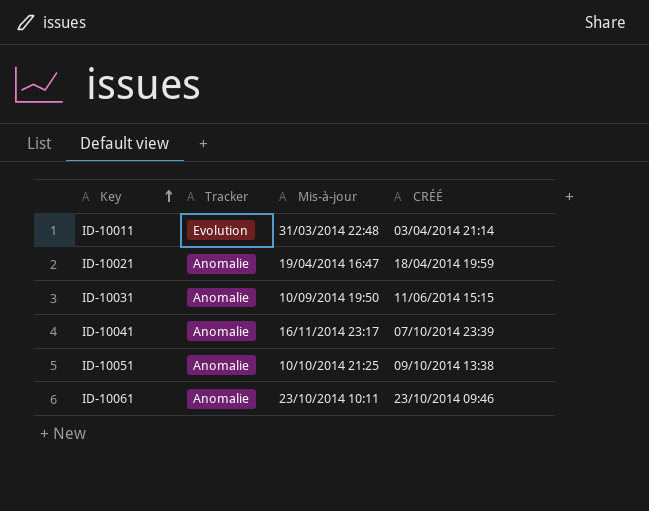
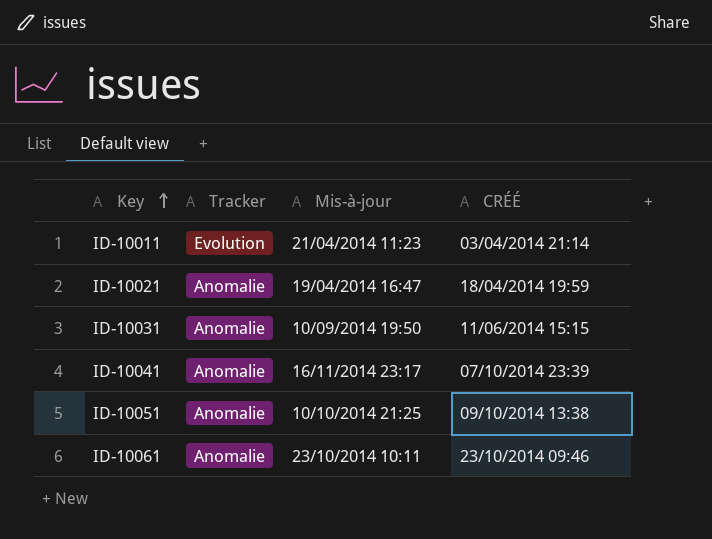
ID-10011 | Mis-à-jour: 31/03/2014 22:48 -> 21/04/2014 11:23

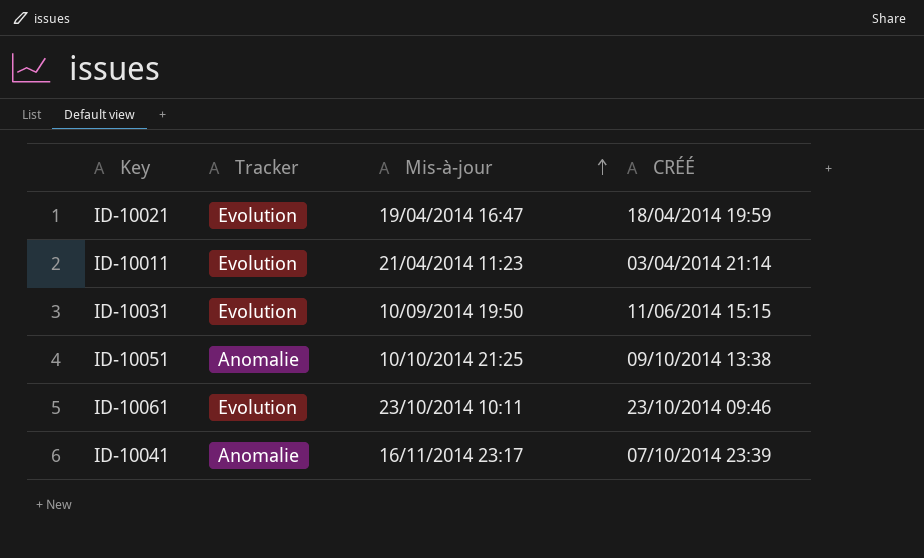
row order: Key ascending -> Mis-à-jour ascending
ID-10021 | Tracker: Anomalie -> Evolution
ID-10031 | Tracker: Anomalie -> Evolution
ID-10061 | Tracker: Anomalie -> Evolution

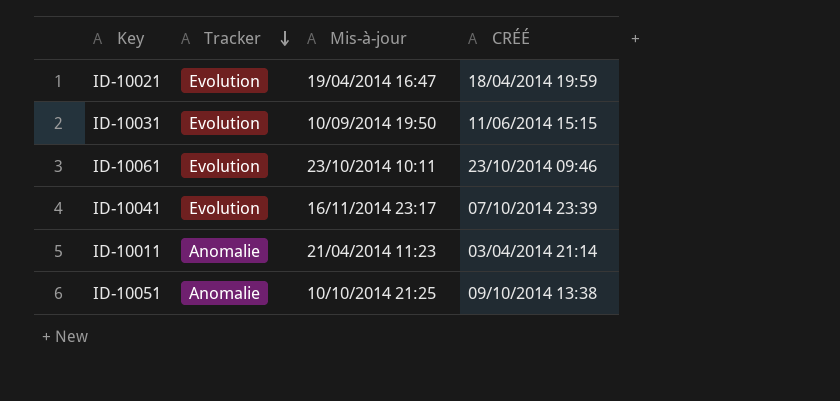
row order: Mis-à-jour ascending -> Tracker descending
ID-10041 | Tracker: Anomalie -> Evolution
ID-10011 | Tracker: Evolution -> Anomalie

